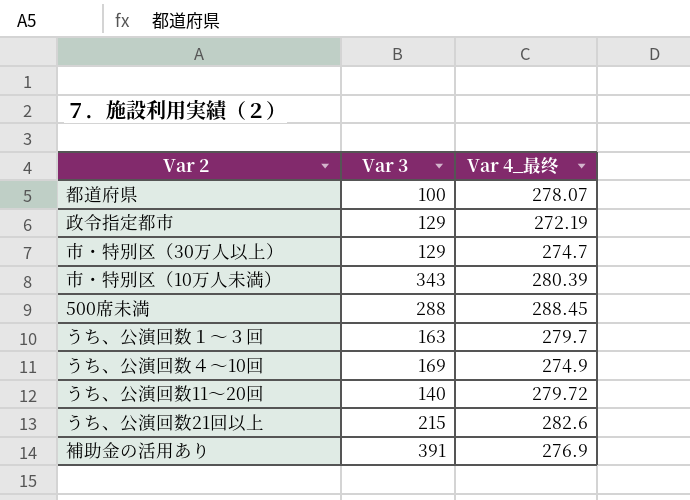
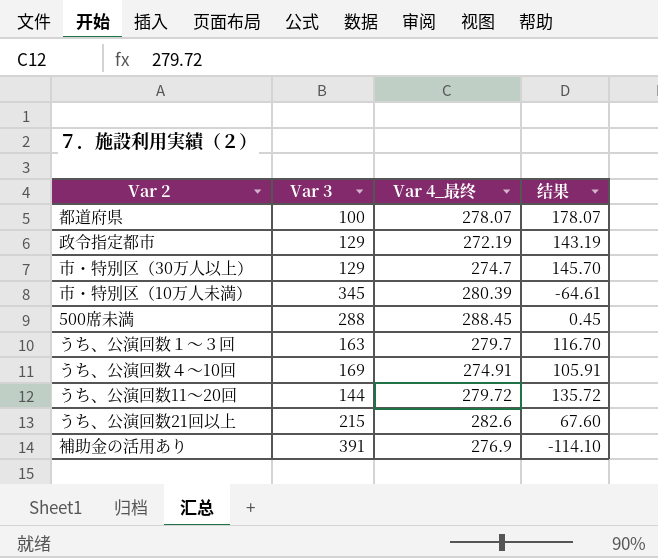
column 结果 | formula: none -> [Var 4_最终] - [Var 3]
市・特別区（10万人未満） | Var 3: 343 -> 345
うち、公演回数４～10回 | Var 4_最终: 274.9 -> 274.91
うち、公演回数11～20回 | Var 3: 140 -> 144

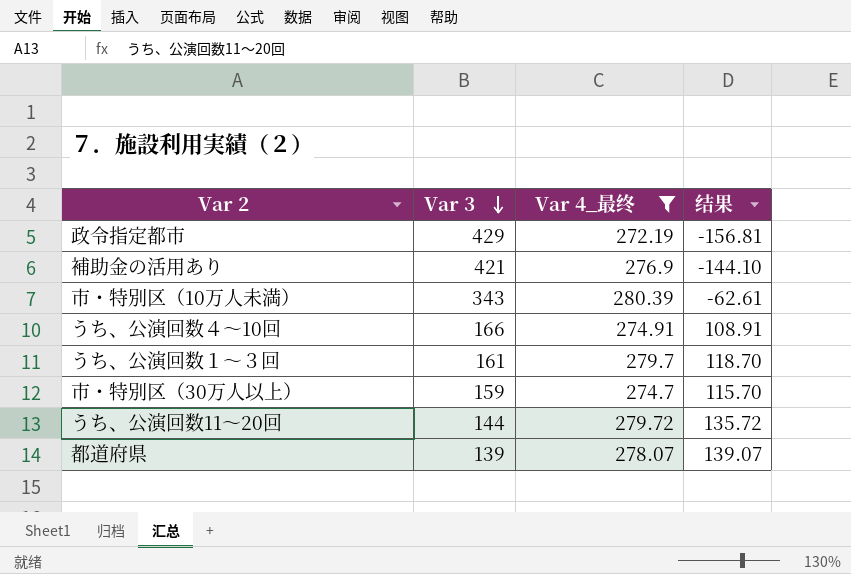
filter: none -> Var 4_最终 <= 280.39
row order: none -> Var 3 descending
政令指定都市 | Var 3: 129 -> 429
政令指定都市 | 结果: 143.19 -> -156.81
補助金の活用あり | Var 3: 391 -> 421
補助金の活用あり | 结果: -114.10 -> -144.10
市・特別区（10万人未満） | Var 3: 345 -> 343
市・特別区（10万人未満） | 结果: -64.61 -> -62.61
うち、公演回数４～10回 | Var 3: 169 -> 166
うち、公演回数４～10回 | 结果: 105.91 -> 108.91
うち、公演回数１～３回 | Var 3: 163 -> 161
うち、公演回数１～３回 | 结果: 116.70 -> 118.70
市・特別区（30万人以上） | Var 3: 129 -> 159
市・特別区（30万人以上） | 结果: 145.70 -> 115.70
都道府県 | Var 3: 100 -> 139
都道府県 | 结果: 178.07 -> 139.07

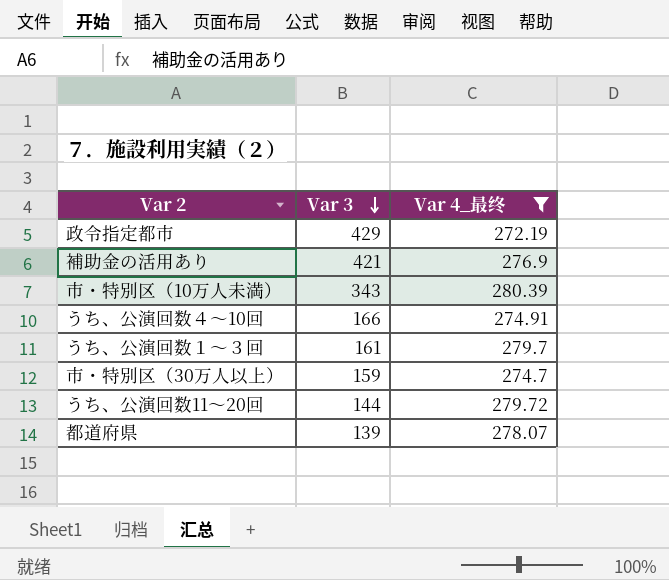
column 结果 | formula: [Var 4_最终] - [Var 3] -> none

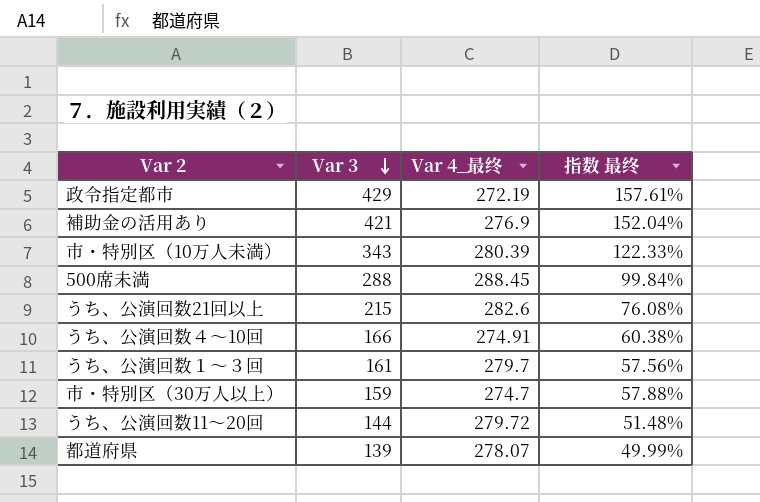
filter: Var 4_最终 <= 280.39 -> none
column 指数 最终 | formula: none -> [Var 3] / [Var 4_最终]

